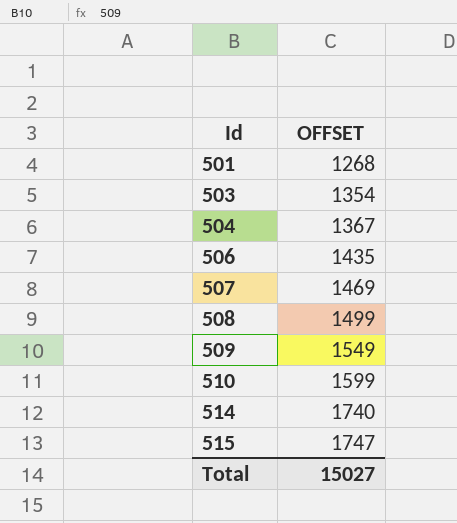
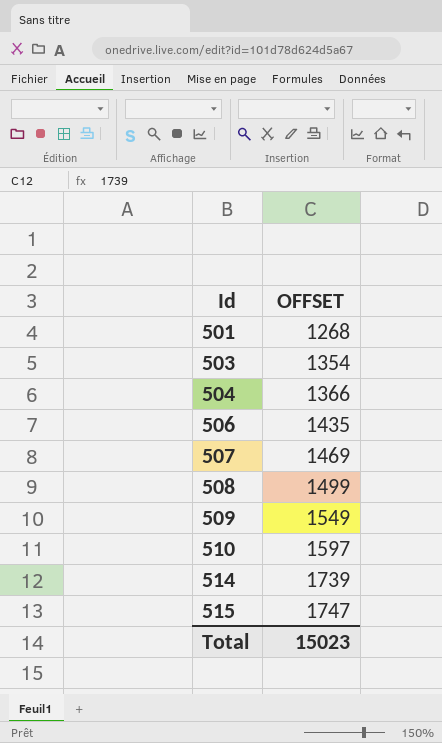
504 | OFFSET: 1367 -> 1366
510 | OFFSET: 1599 -> 1597
514 | OFFSET: 1740 -> 1739
Total | OFFSET: 15027 -> 15023

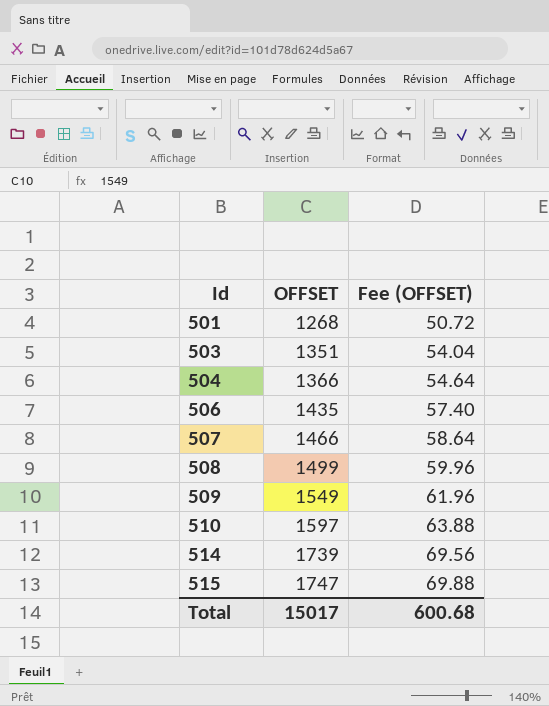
column Fee (OFFSET) | formula: none -> [OFFSET] * 0.04
503 | OFFSET: 1354 -> 1351
507 | OFFSET: 1469 -> 1466
Total | OFFSET: 15023 -> 15017

